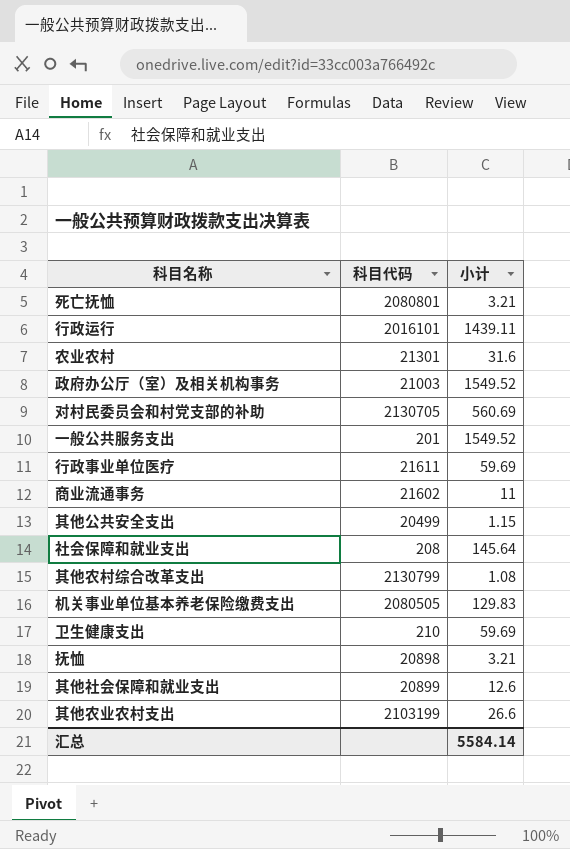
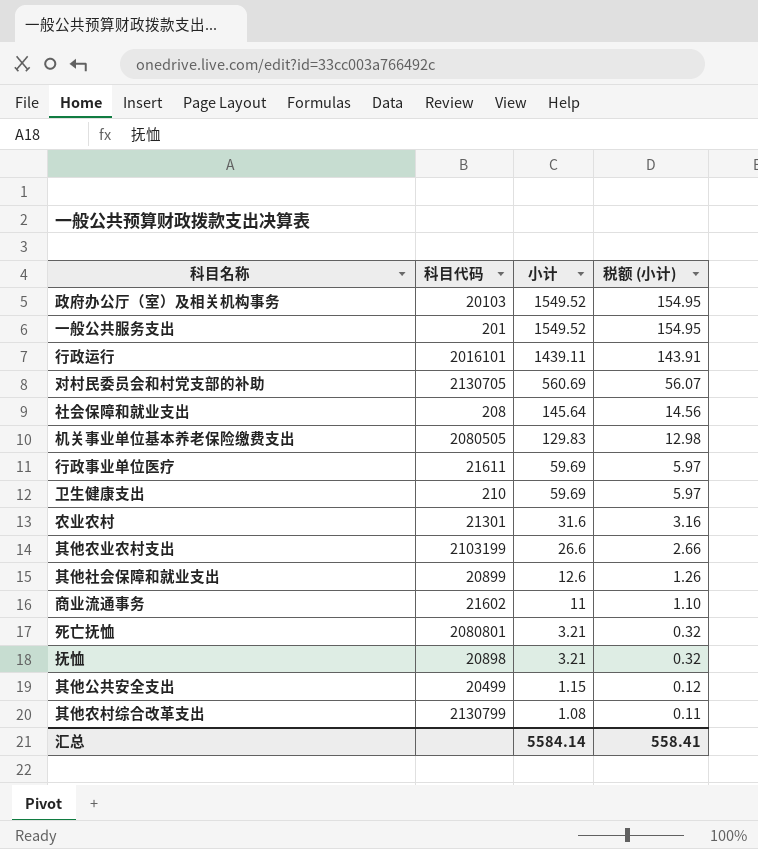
row order: none -> 小计 descending
column 税额 (小计) | formula: none -> [小计] * 0.1
政府办公厅（室）及相关机构事务 | 科目代码: 21003 -> 20103

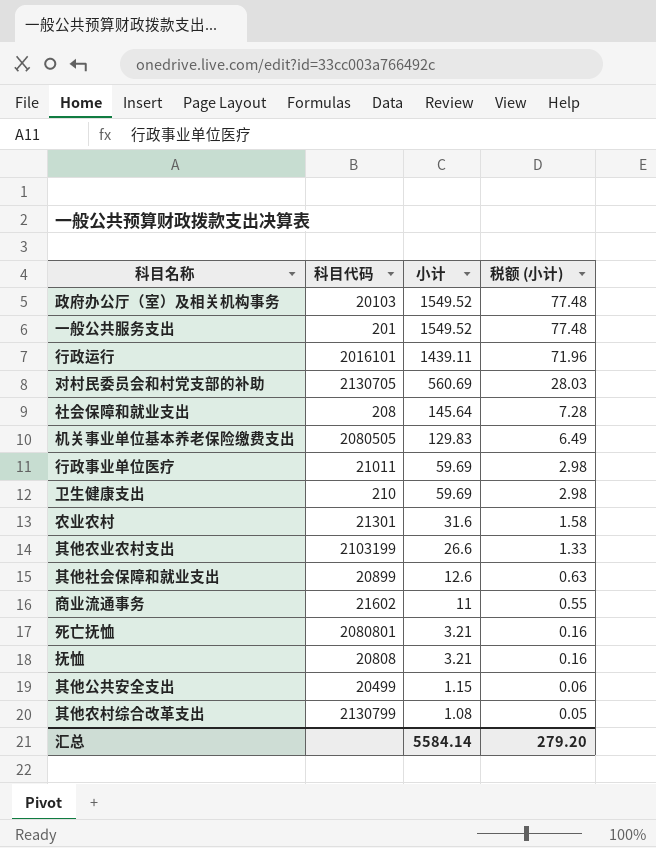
column 税额 (小计) | formula: [小计] * 0.1 -> [小计] * 0.05
行政事业单位医疗 | 科目代码: 21611 -> 21011
抚恤 | 科目代码: 20898 -> 20808
汇总 | 税额 (小计): 558.41 -> 279.20

